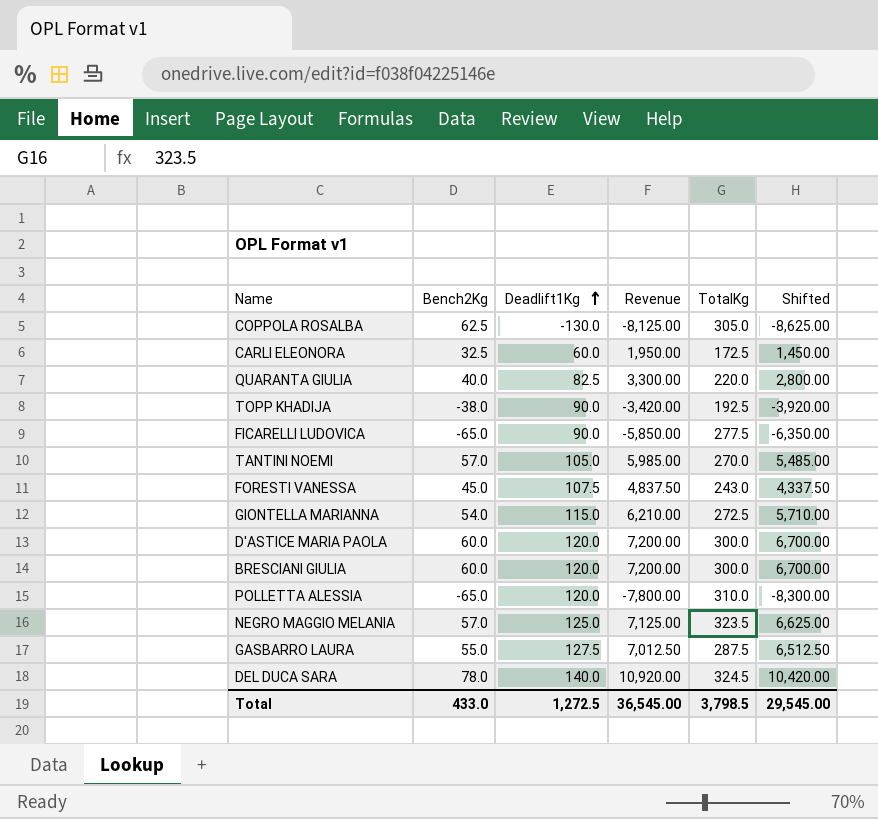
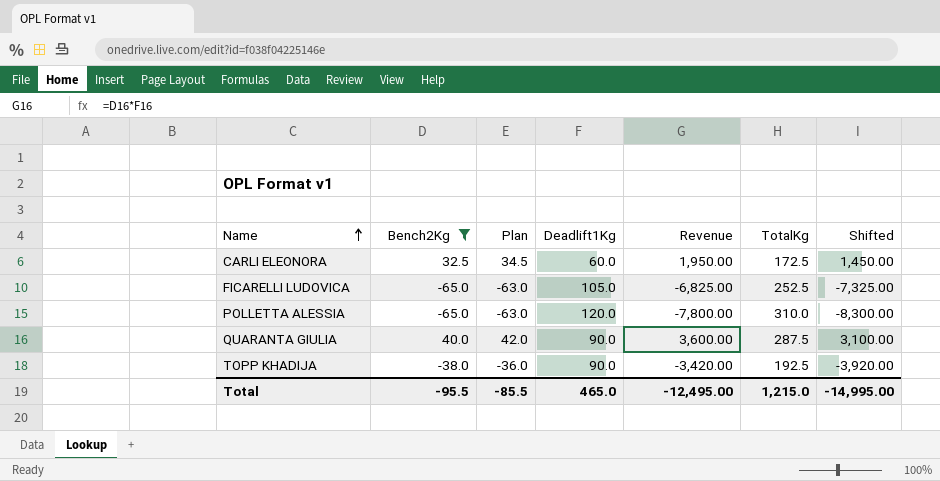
filter: none -> Bench2Kg <= 40.0
row order: Deadlift1Kg ascending -> Name ascending
column Plan | formula: none -> [Bench2Kg] + 2
FICARELLI LUDOVICA | Deadlift1Kg: 90.0 -> 105.0
FICARELLI LUDOVICA | Revenue: -5,850.00 -> -6,825.00
FICARELLI LUDOVICA | TotalKg: 277.5 -> 252.5
FICARELLI LUDOVICA | Shifted: -6,350.00 -> -7,325.00
QUARANTA GIULIA | Deadlift1Kg: 82.5 -> 90.0
QUARANTA GIULIA | Revenue: 3,300.00 -> 3,600.00
QUARANTA GIULIA | TotalKg: 220.0 -> 287.5
QUARANTA GIULIA | Shifted: 2,800.00 -> 3,100.00
Total | Bench2Kg: 433.0 -> -95.5
Total | Deadlift1Kg: 1,272.5 -> 465.0
Total | Revenue: 36,545.00 -> -12,495.00
Total | TotalKg: 3,798.5 -> 1,215.0
Total | Shifted: 29,545.00 -> -14,995.00

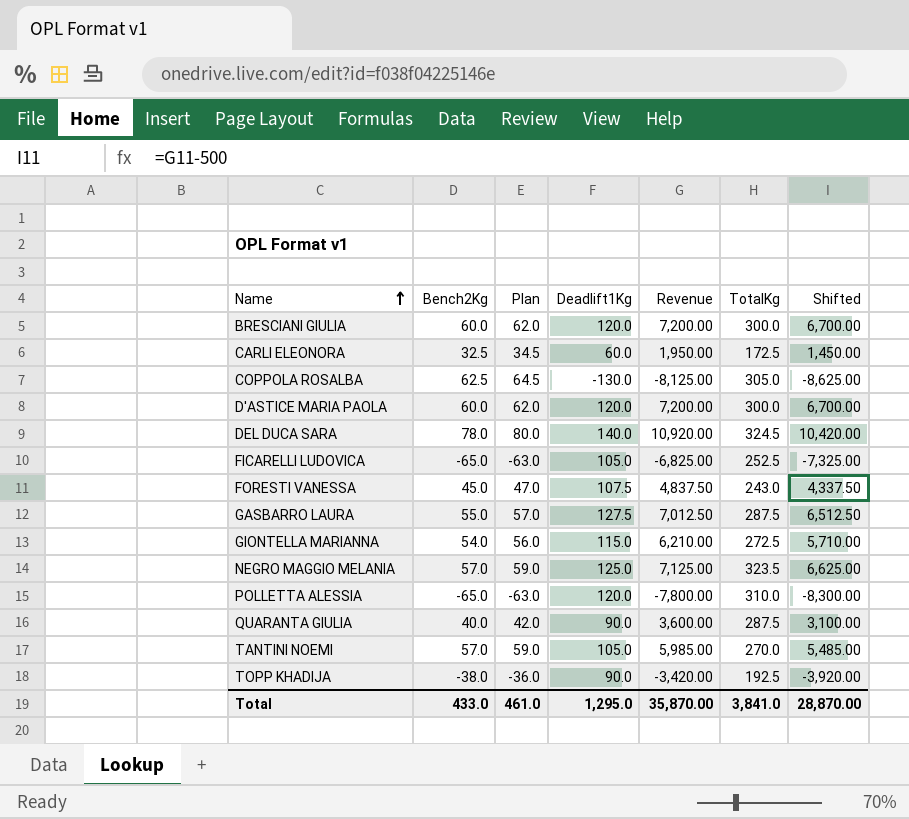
filter: Bench2Kg <= 40.0 -> none
Total | Bench2Kg: -95.5 -> 433.0
Total | Plan: -85.5 -> 461.0
Total | Deadlift1Kg: 465.0 -> 1,295.0
Total | Revenue: -12,495.00 -> 35,870.00
Total | TotalKg: 1,215.0 -> 3,841.0
Total | Shifted: -14,995.00 -> 28,870.00

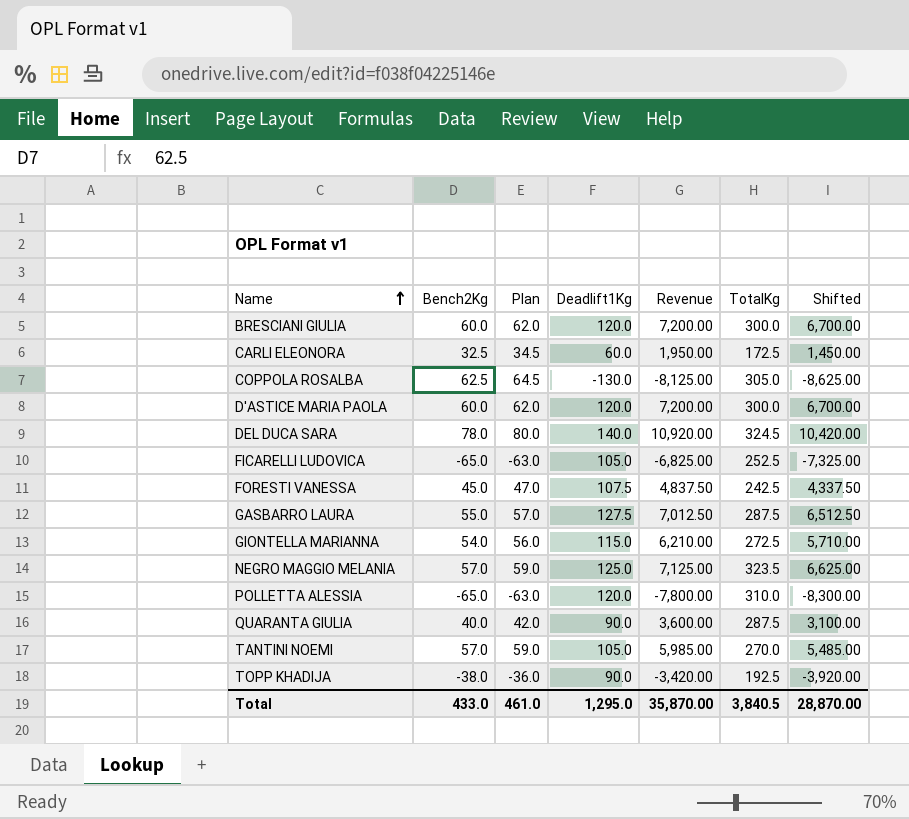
FORESTI VANESSA | TotalKg: 243.0 -> 242.5
Total | TotalKg: 3,841.0 -> 3,840.5

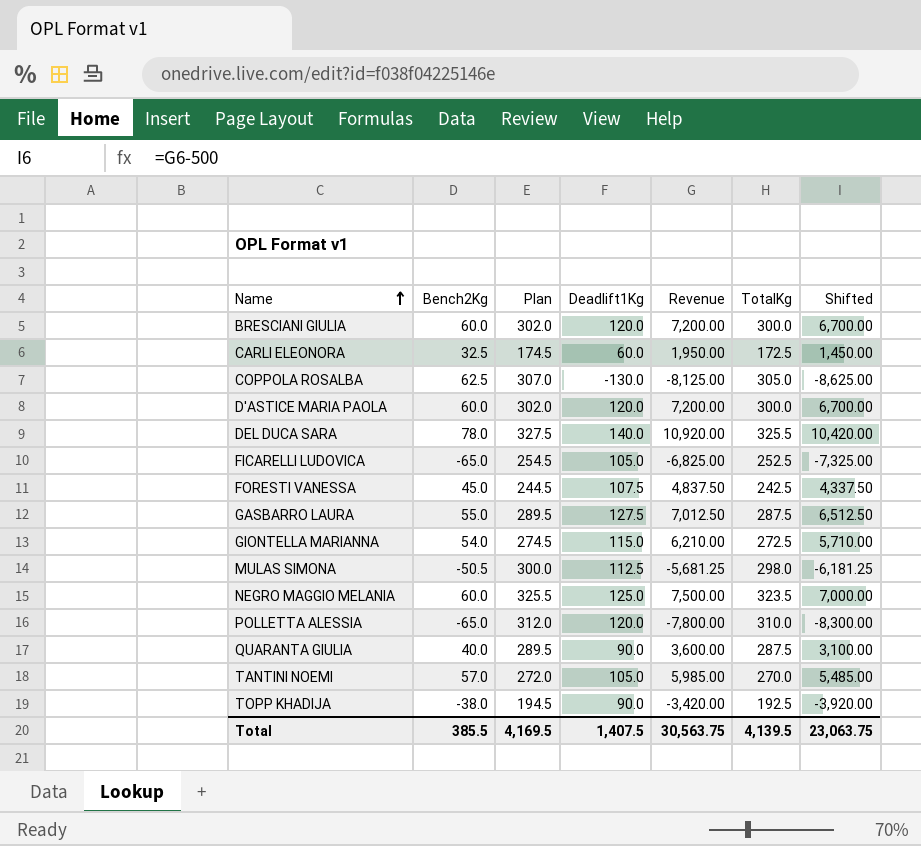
column Plan | formula: [Bench2Kg] + 2 -> [TotalKg] + 2
DEL DUCA SARA | TotalKg: 324.5 -> 325.5
row MULAS SIMONA: none -> -50.5 | 300.0 | 112.5 | -5,681.25 | 298.0 | -6,181.25
NEGRO MAGGIO MELANIA | Bench2Kg: 57.0 -> 60.0
NEGRO MAGGIO MELANIA | Revenue: 7,125.00 -> 7,500.00
NEGRO MAGGIO MELANIA | Shifted: 6,625.00 -> 7,000.00
Total | Bench2Kg: 433.0 -> 385.5
Total | Plan: 461.0 -> 4,169.5
Total | Deadlift1Kg: 1,295.0 -> 1,407.5
Total | Revenue: 35,870.00 -> 30,563.75
Total | TotalKg: 3,840.5 -> 4,139.5
Total | Shifted: 28,870.00 -> 23,063.75

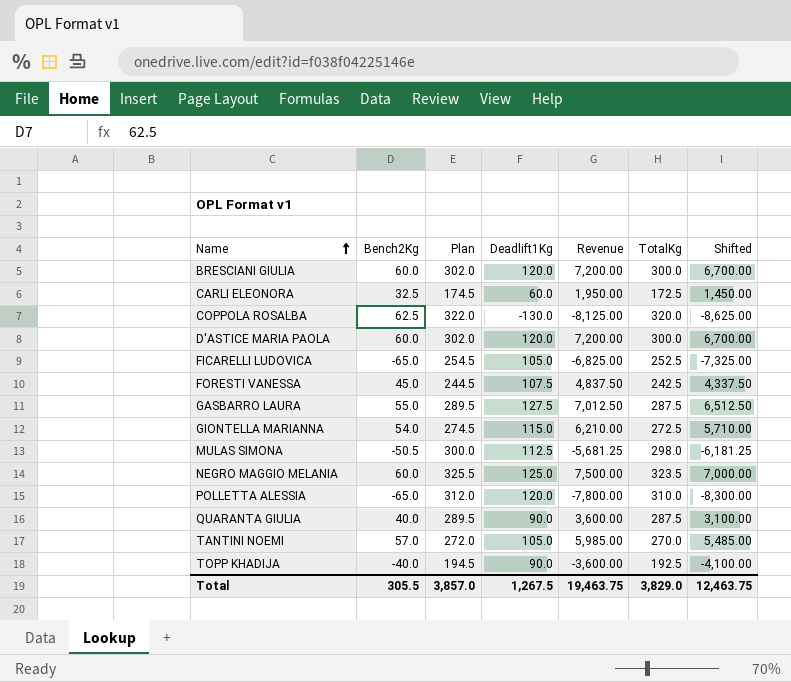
row DEL DUCA SARA: 78.0 | 327.5 | 140.0 | 10,920.00 | 325.5 | 10,420.00 -> none
COPPOLA ROSALBA | Plan: 307.0 -> 322.0
COPPOLA ROSALBA | TotalKg: 305.0 -> 320.0
TOPP KHADIJA | Bench2Kg: -38.0 -> -40.0
TOPP KHADIJA | Revenue: -3,420.00 -> -3,600.00
TOPP KHADIJA | Shifted: -3,920.00 -> -4,100.00
Total | Bench2Kg: 385.5 -> 305.5
Total | Plan: 4,169.5 -> 3,857.0
Total | Deadlift1Kg: 1,407.5 -> 1,267.5
Total | Revenue: 30,563.75 -> 19,463.75
Total | TotalKg: 4,139.5 -> 3,829.0
Total | Shifted: 23,063.75 -> 12,463.75

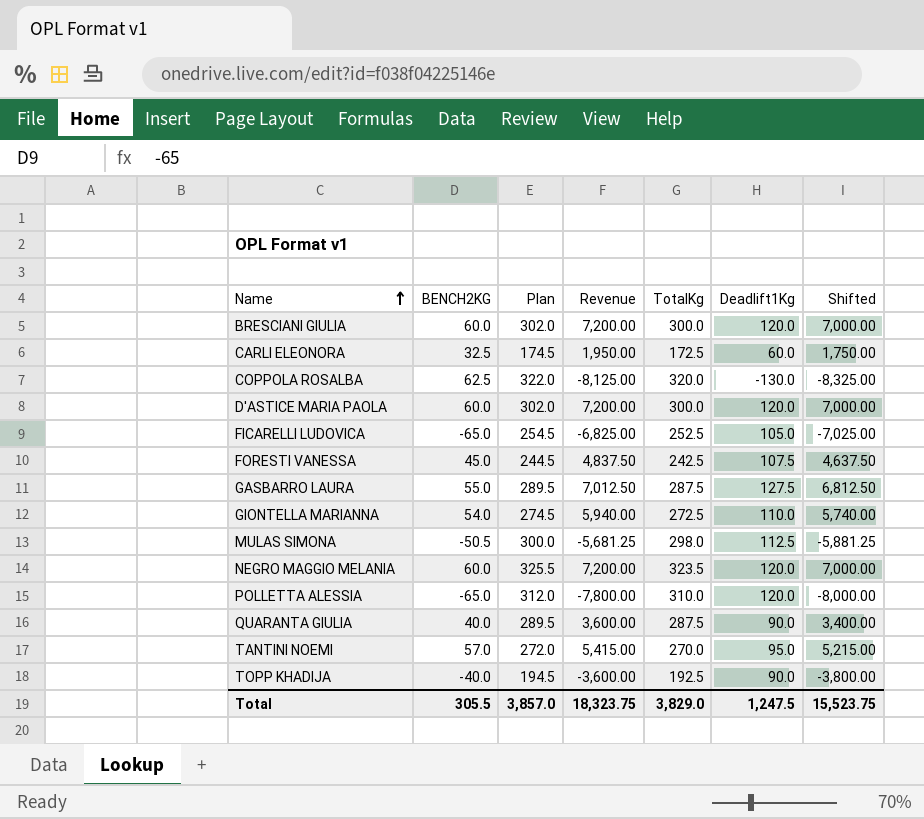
column name: Bench2Kg -> BENCH2KG
column Deadlift1Kg | position: 4 -> 6
column Shifted | formula: [Revenue] - 500 -> [Revenue] - 200
GIONTELLA MARIANNA | Revenue: 6,210.00 -> 5,940.00
GIONTELLA MARIANNA | Deadlift1Kg: 115.0 -> 110.0
NEGRO MAGGIO MELANIA | Revenue: 7,500.00 -> 7,200.00
NEGRO MAGGIO MELANIA | Deadlift1Kg: 125.0 -> 120.0
TANTINI NOEMI | Revenue: 5,985.00 -> 5,415.00
TANTINI NOEMI | Deadlift1Kg: 105.0 -> 95.0
Total | Revenue: 19,463.75 -> 18,323.75
Total | Deadlift1Kg: 1,267.5 -> 1,247.5
Total | Shifted: 12,463.75 -> 15,523.75

